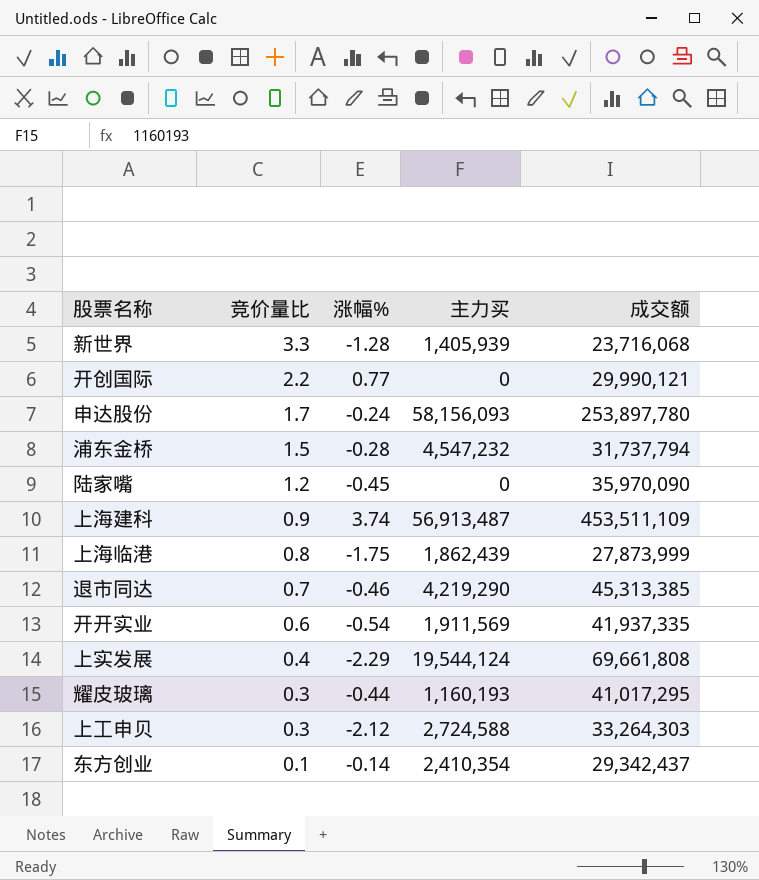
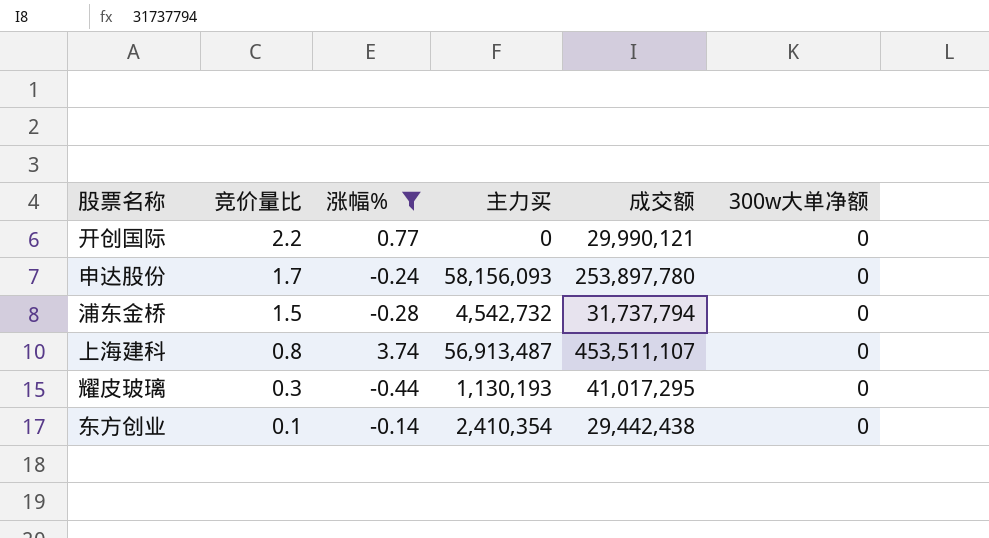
filter: none -> 涨幅% >= -0.44
column 300w大单净额 | position: none -> 6
浦东金桥 | 主力买: 4,547,232 -> 4,542,732
上海建科 | 竞价量比: 0.9 -> 0.8
上海建科 | 成交额: 453,511,109 -> 453,511,107
耀皮玻璃 | 主力买: 1,160,193 -> 1,130,193
东方创业 | 成交额: 29,342,437 -> 29,442,438

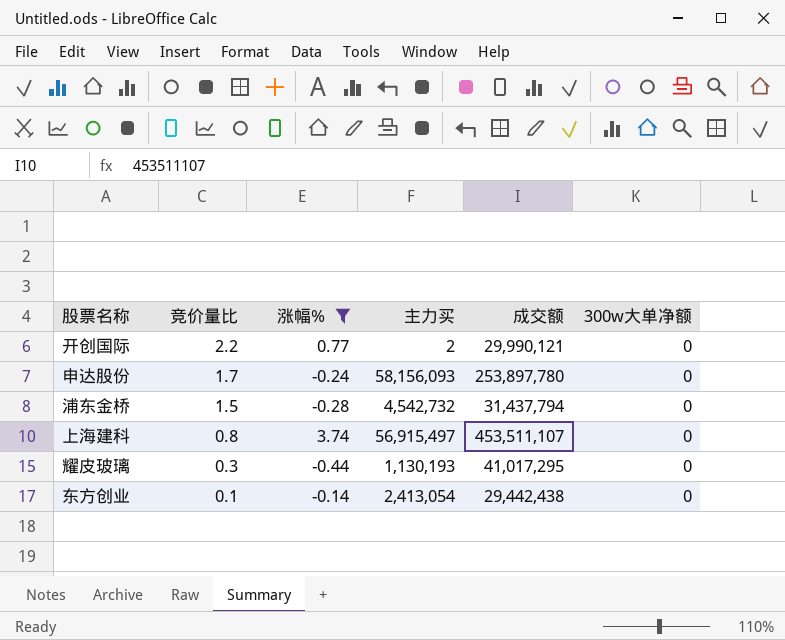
开创国际 | 主力买: 0 -> 2
浦东金桥 | 成交额: 31,737,794 -> 31,437,794
上海建科 | 主力买: 56,913,487 -> 56,915,497
东方创业 | 主力买: 2,410,354 -> 2,413,054

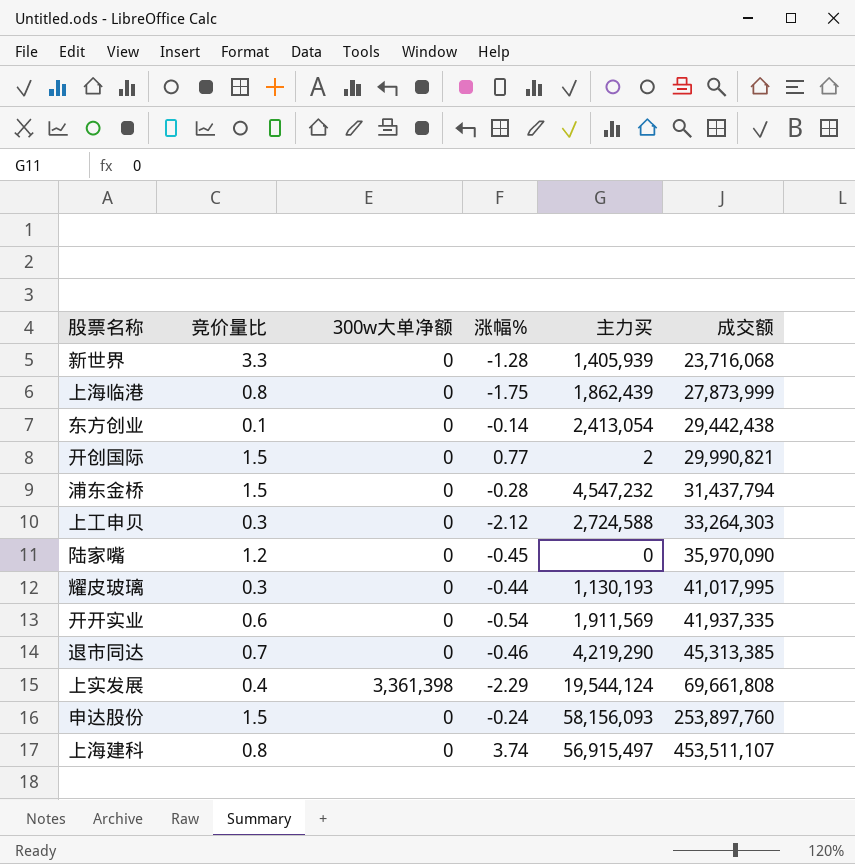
filter: 涨幅% >= -0.44 -> none
row order: 竞价量比 descending -> 成交额 ascending
column 300w大单净额 | position: 6 -> 3
开创国际 | 竞价量比: 2.2 -> 1.5
开创国际 | 成交额: 29,990,121 -> 29,990,821
浦东金桥 | 主力买: 4,542,732 -> 4,547,232
耀皮玻璃 | 成交额: 41,017,295 -> 41,017,995
申达股份 | 竞价量比: 1.7 -> 1.5
申达股份 | 成交额: 253,897,780 -> 253,897,760

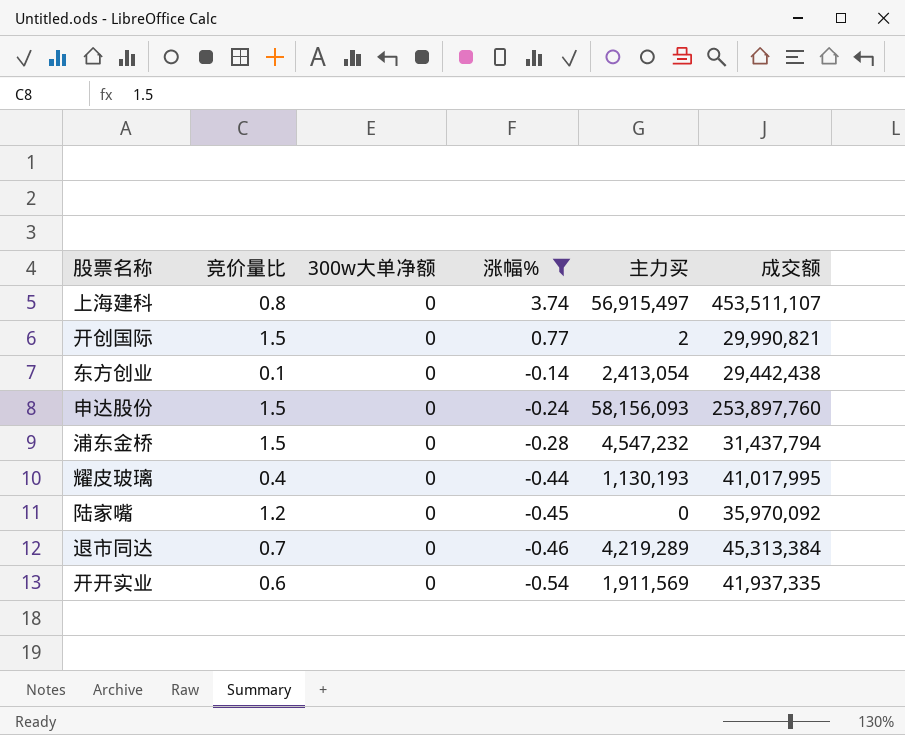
filter: none -> 涨幅% >= -0.54
row order: 成交额 ascending -> 涨幅% descending
耀皮玻璃 | 竞价量比: 0.3 -> 0.4
陆家嘴 | 成交额: 35,970,090 -> 35,970,092
退市同达 | 主力买: 4,219,290 -> 4,219,289
退市同达 | 成交额: 45,313,385 -> 45,313,384

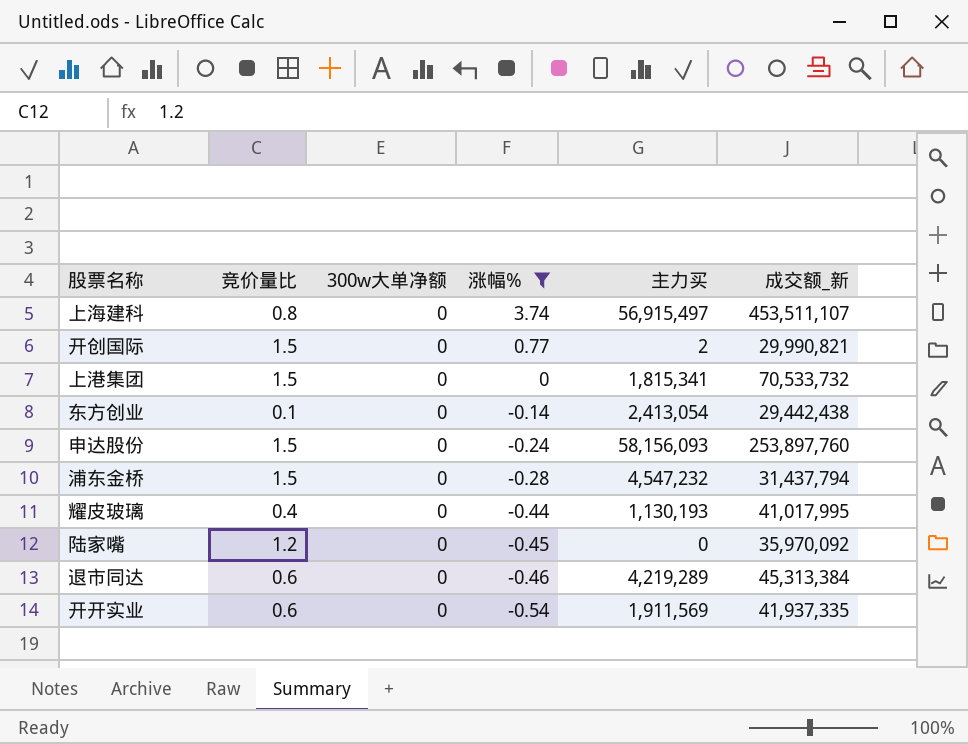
column name: 成交额 -> 成交额_新
row 上港集团: none -> 1.5 | 0 | 0 | 1,815,341 | 70,533,732
退市同达 | 竞价量比: 0.7 -> 0.6

